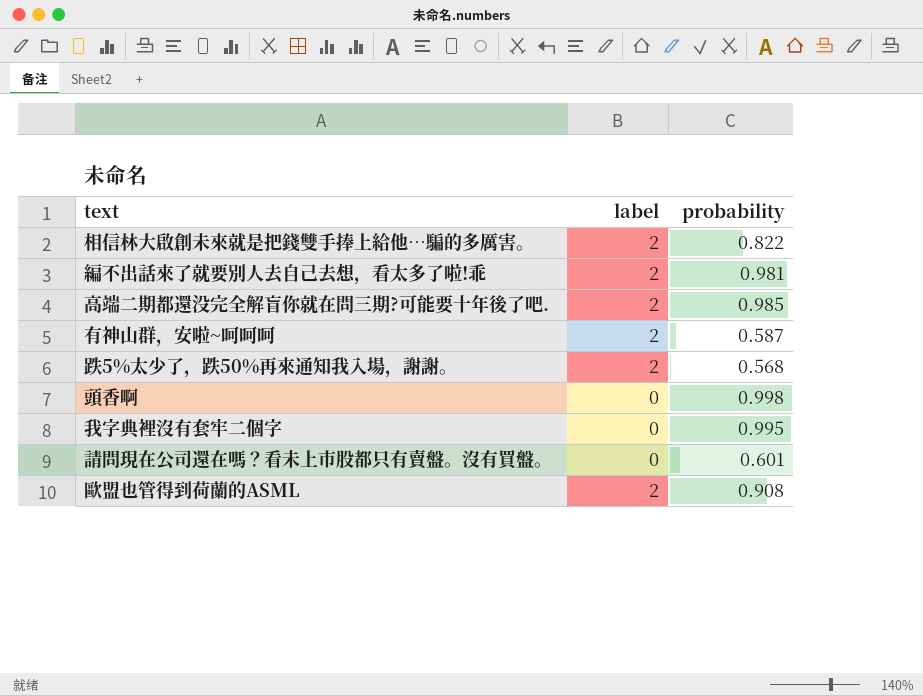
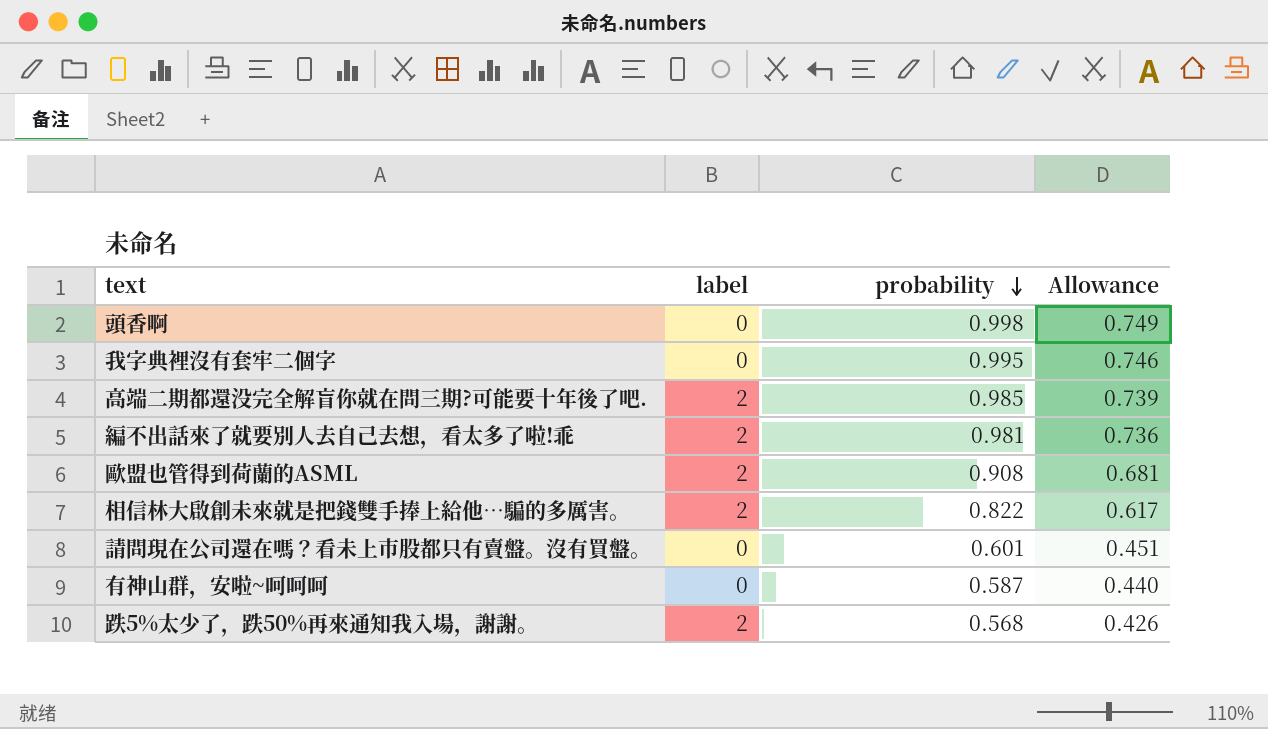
row order: none -> probability descending
column Allowance | formula: none -> [probability] * 0.75
有神山群，安啦~呵呵呵 | label: 2 -> 0

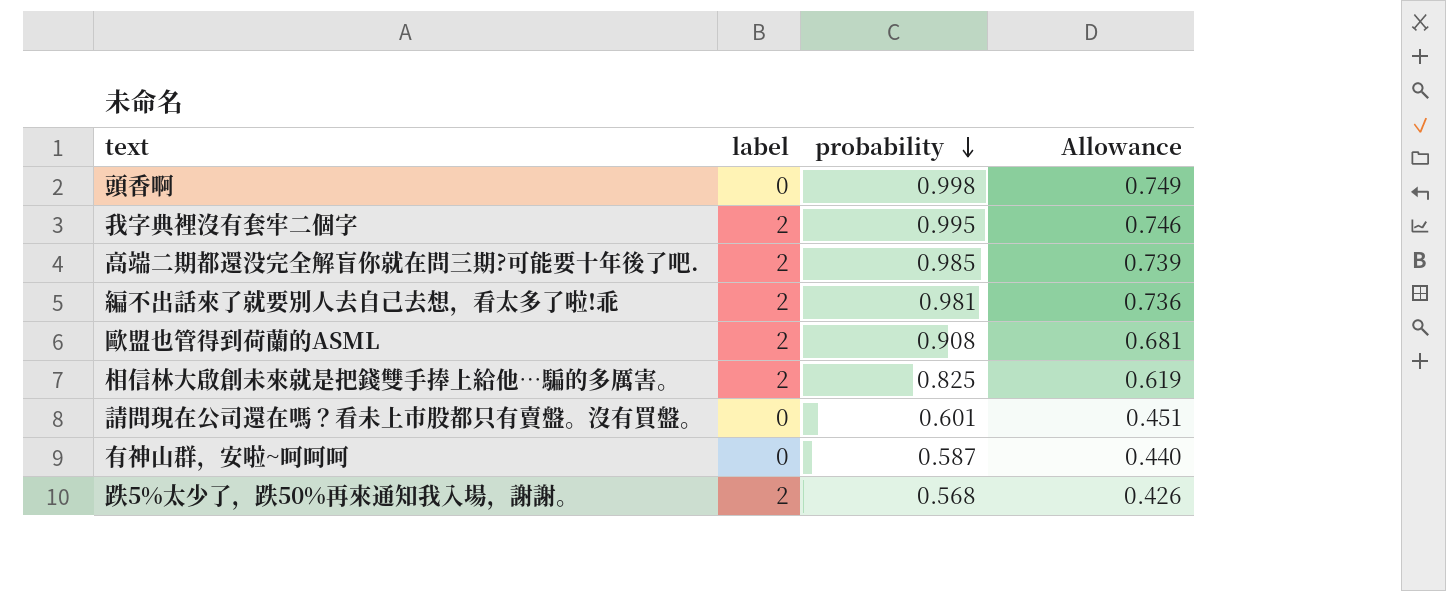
我字典裡沒有套牢二個字 | label: 0 -> 2
相信林大啟創未來就是把錢雙手捧上給他⋯騙的多厲害。 | probability: 0.822 -> 0.825
相信林大啟創未來就是把錢雙手捧上給他⋯騙的多厲害。 | Allowance: 0.617 -> 0.619

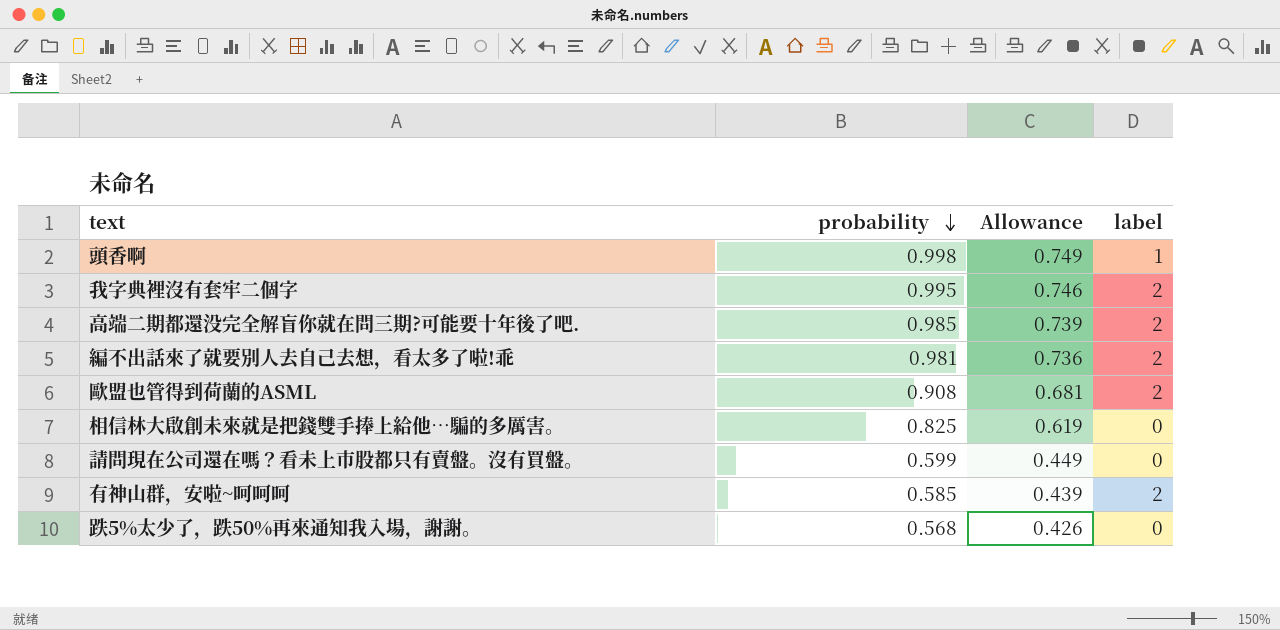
column label | position: 2 -> 4
頭香啊 | label: 0 -> 1
相信林大啟創未來就是把錢雙手捧上給他⋯騙的多厲害。 | label: 2 -> 0
請問現在公司還在嗎？看未上市股都只有賣盤。沒有買盤。 | probability: 0.601 -> 0.599
請問現在公司還在嗎？看未上市股都只有賣盤。沒有買盤。 | Allowance: 0.451 -> 0.449
有神山群，安啦~呵呵呵 | probability: 0.587 -> 0.585
有神山群，安啦~呵呵呵 | Allowance: 0.440 -> 0.439
有神山群，安啦~呵呵呵 | label: 0 -> 2
跌5%太少了，跌50%再來通知我入場，謝謝。 | label: 2 -> 0

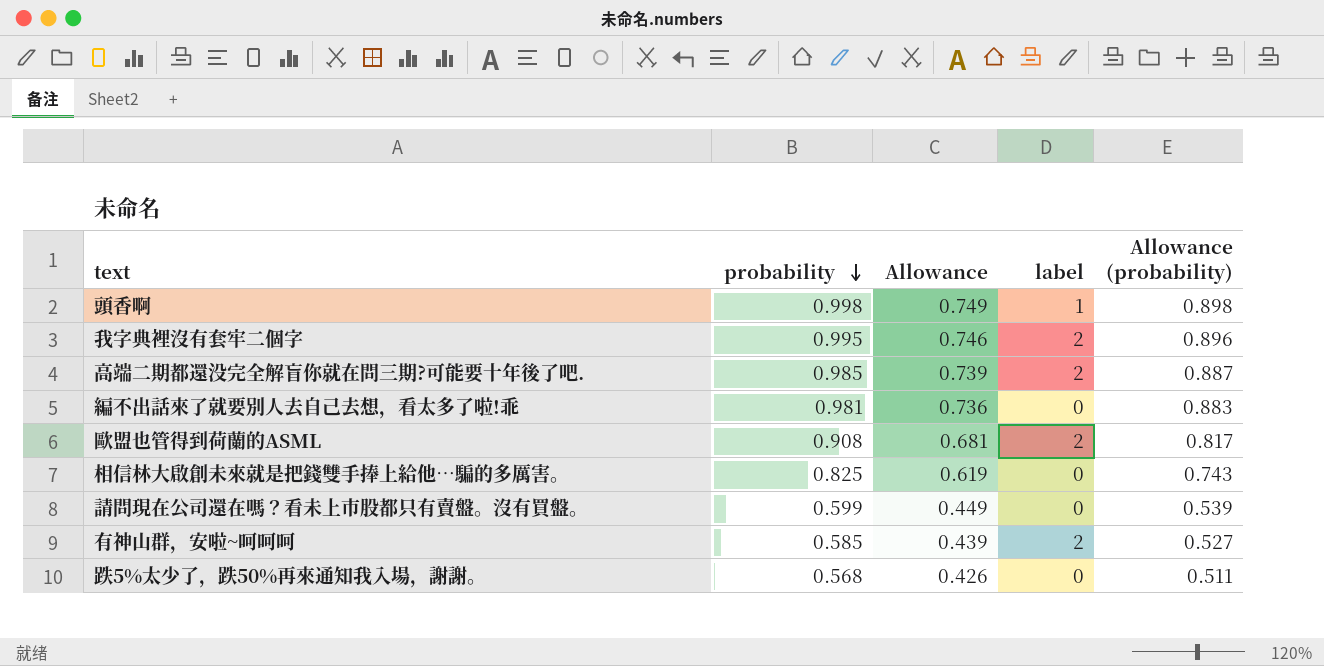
column Allowance (probability) | formula: none -> [probability] * 0.9
編不出話來了就要別人去自己去想，看太多了啦!乖 | label: 2 -> 0

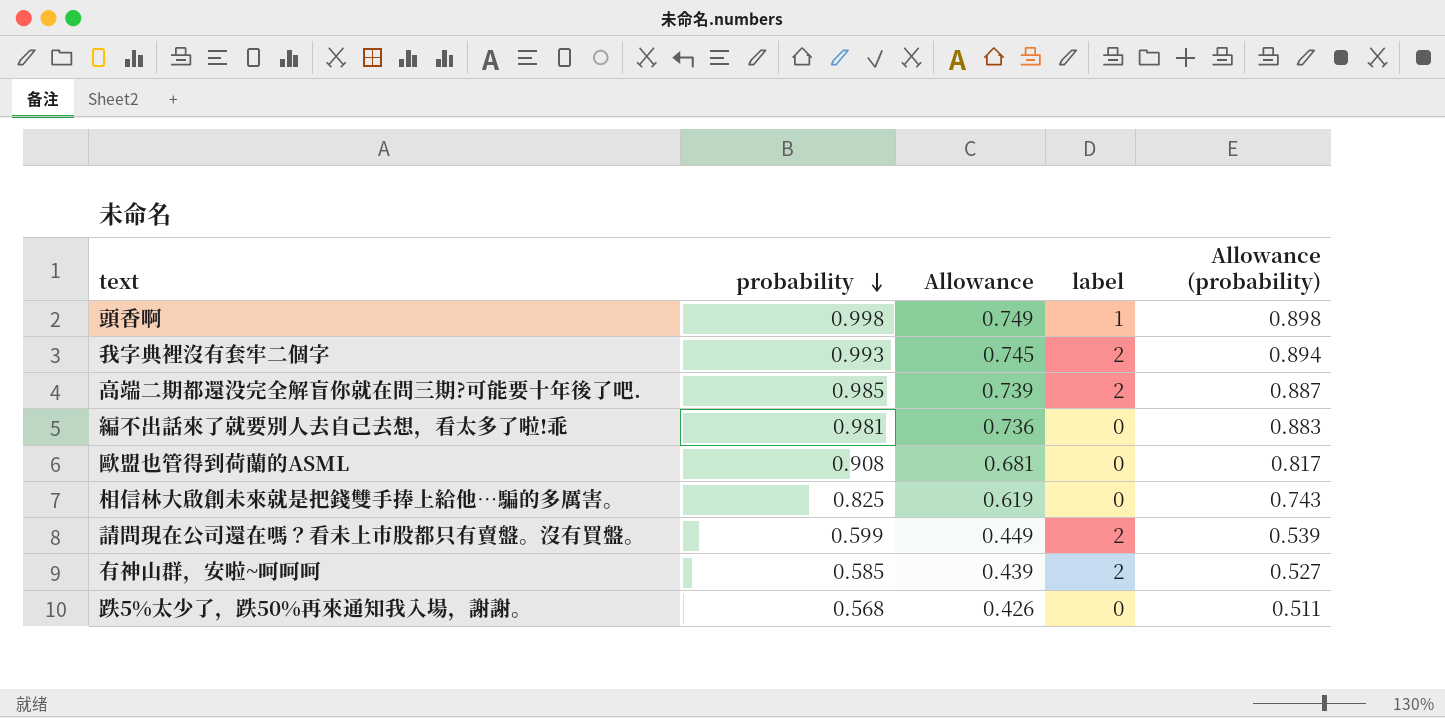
我字典裡沒有套牢二個字 | probability: 0.995 -> 0.993
我字典裡沒有套牢二個字 | Allowance: 0.746 -> 0.745
我字典裡沒有套牢二個字 | Allowance (probability): 0.896 -> 0.894
歐盟也管得到荷蘭的ASML | label: 2 -> 0
請問現在公司還在嗎？看未上市股都只有賣盤。沒有買盤。 | label: 0 -> 2

